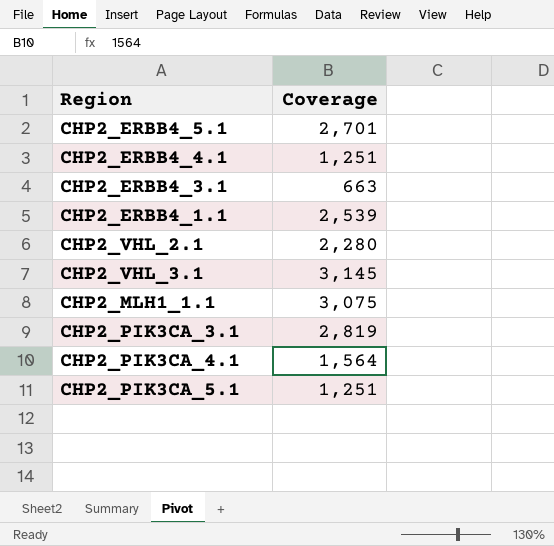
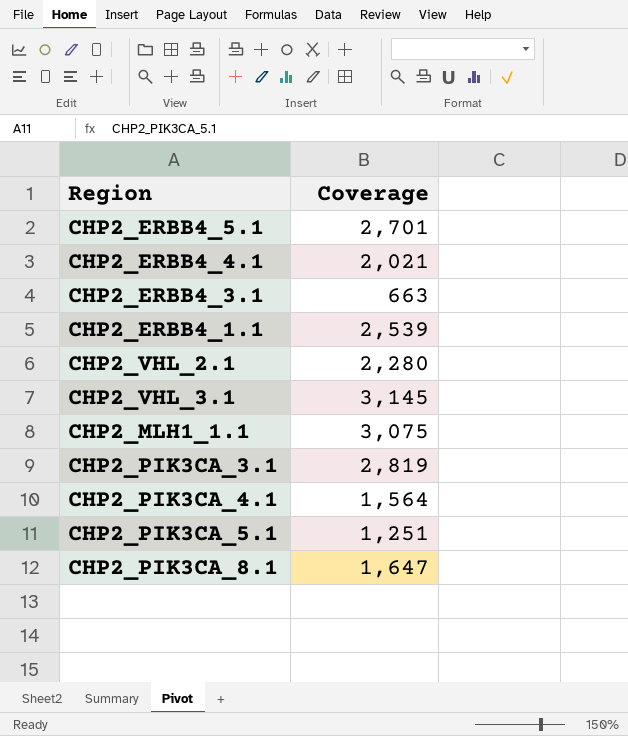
CHP2_ERBB4_4.1 | Coverage: 1,251 -> 2,021
row CHP2_PIK3CA_8.1: none -> 1,647

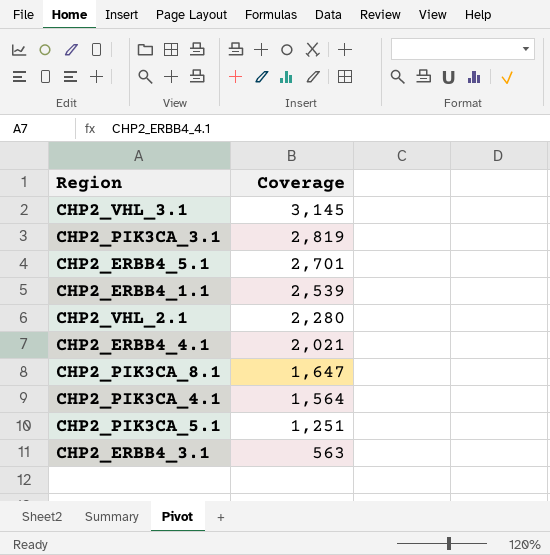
row order: none -> Coverage descending
row CHP2_MLH1_1.1: 3,075 -> none
CHP2_ERBB4_3.1 | Coverage: 663 -> 563

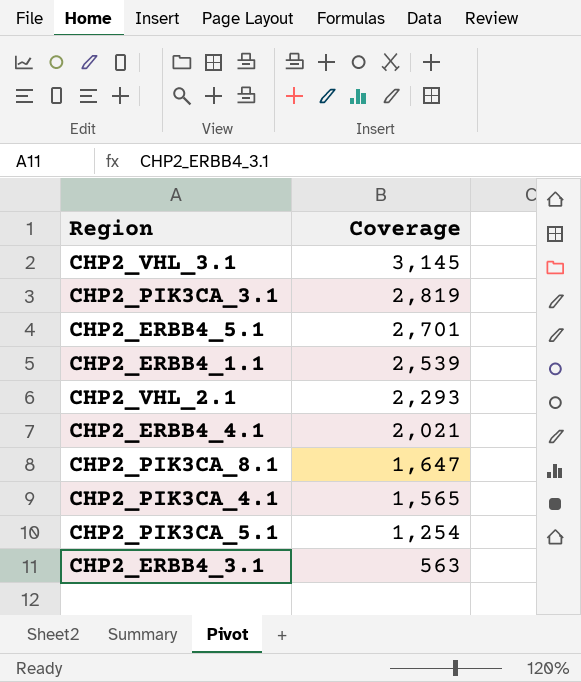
CHP2_VHL_2.1 | Coverage: 2,280 -> 2,293
CHP2_PIK3CA_4.1 | Coverage: 1,564 -> 1,565
CHP2_PIK3CA_5.1 | Coverage: 1,251 -> 1,254

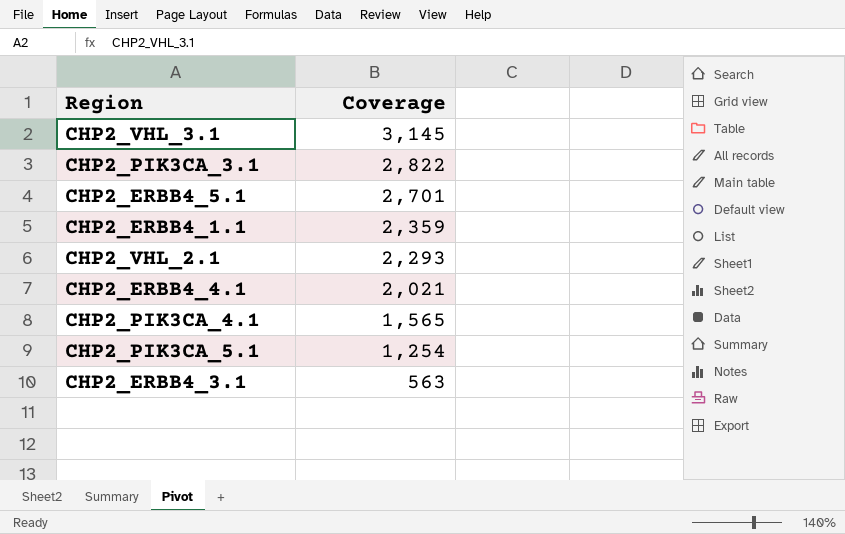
row CHP2_PIK3CA_8.1: 1,647 -> none
CHP2_PIK3CA_3.1 | Coverage: 2,819 -> 2,822
CHP2_ERBB4_1.1 | Coverage: 2,539 -> 2,359

